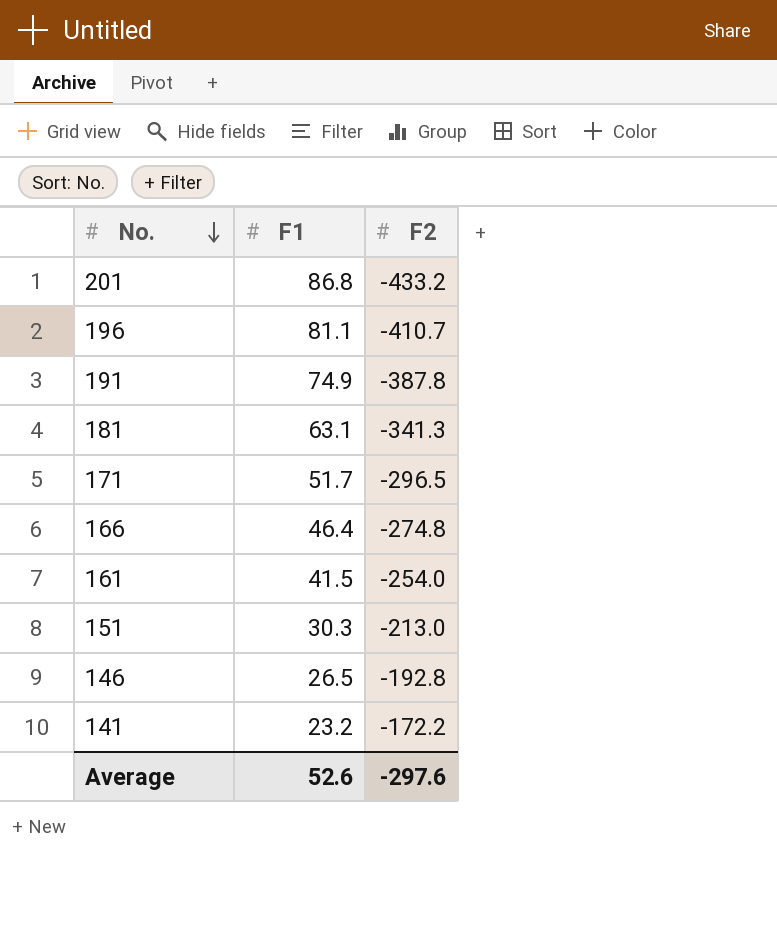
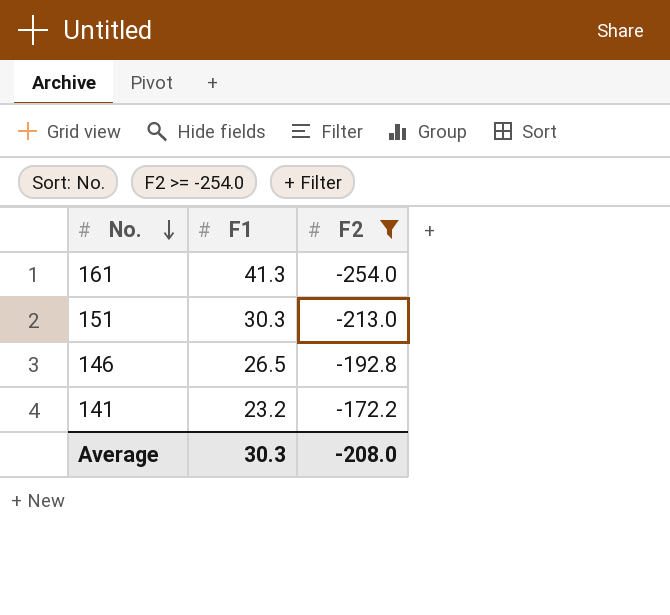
filter: none -> F2 >= -254.0
161 | F1: 41.5 -> 41.3
Average | F1: 52.6 -> 30.3
Average | F2: -297.6 -> -208.0

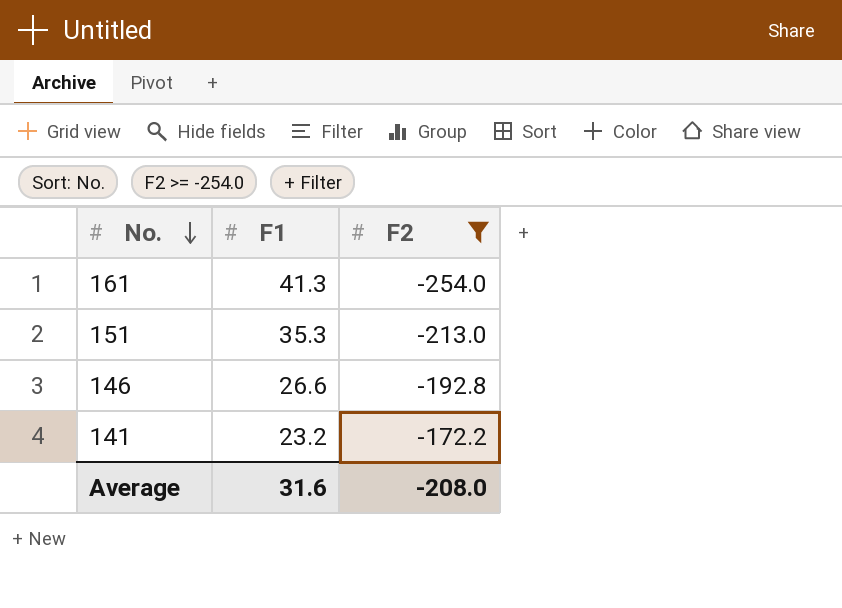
151 | F1: 30.3 -> 35.3
146 | F1: 26.5 -> 26.6
Average | F1: 30.3 -> 31.6

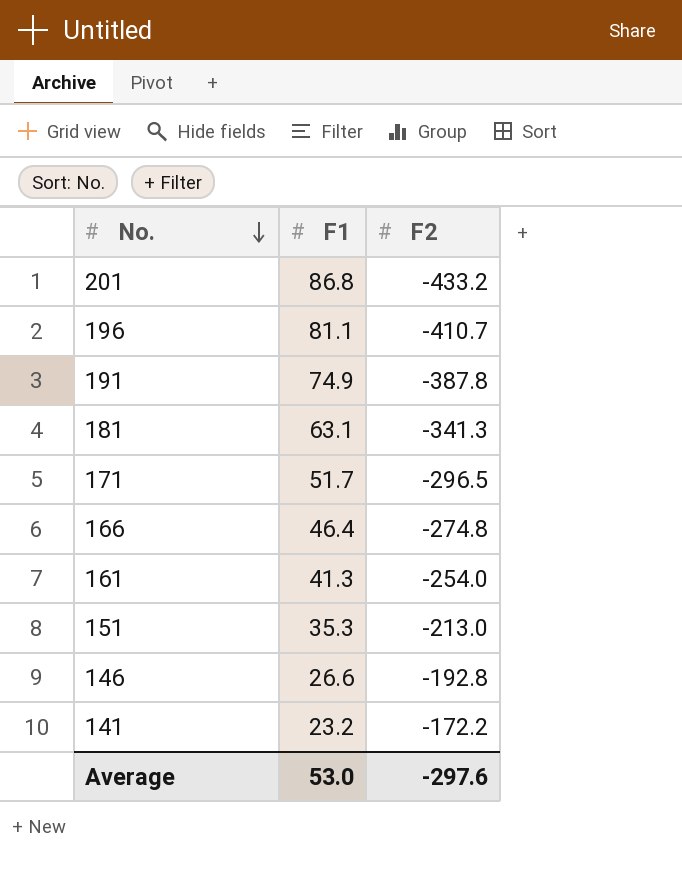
filter: F2 >= -254.0 -> none
Average | F1: 31.6 -> 53.0
Average | F2: -208.0 -> -297.6

